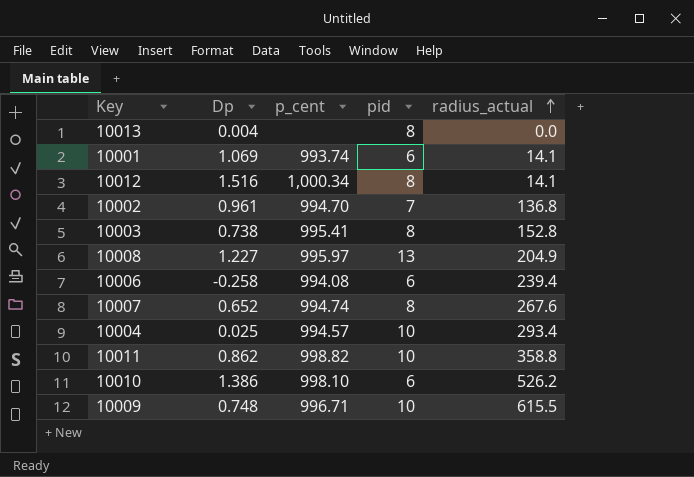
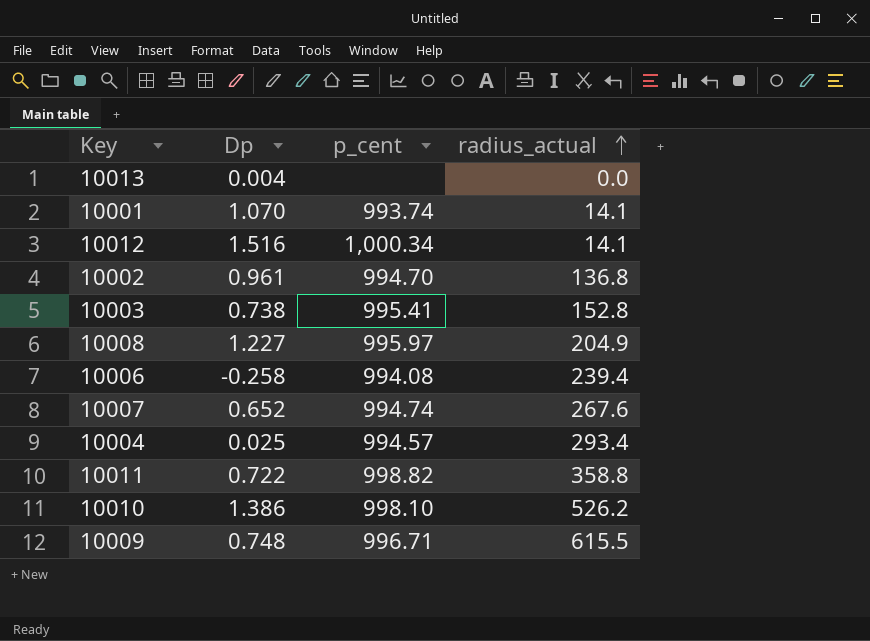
column pid | position: 4 -> none
10001 | Dp: 1.069 -> 1.070
10011 | Dp: 0.862 -> 0.722

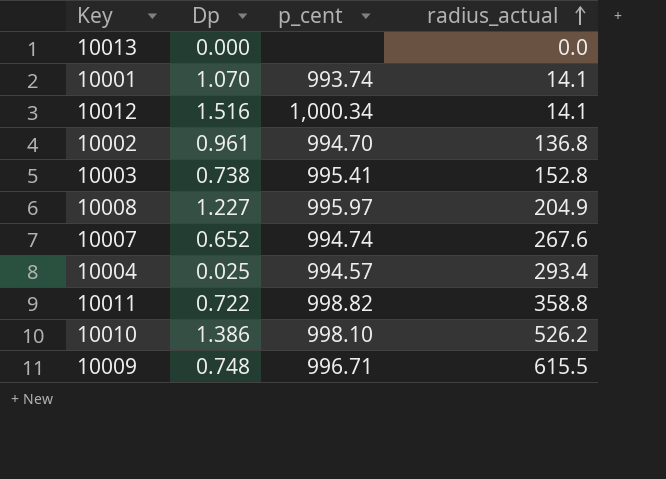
row 10006: -0.258 | 994.08 | 239.4 -> none
10013 | Dp: 0.004 -> 0.000

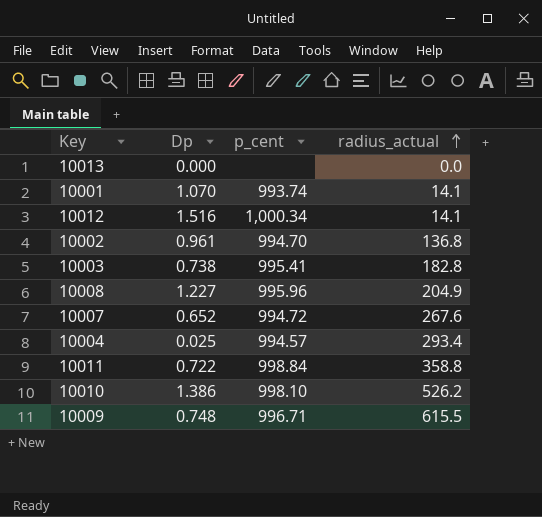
10003 | radius_actual: 152.8 -> 182.8
10008 | p_cent: 995.97 -> 995.96
10007 | p_cent: 994.74 -> 994.72
10011 | p_cent: 998.82 -> 998.84

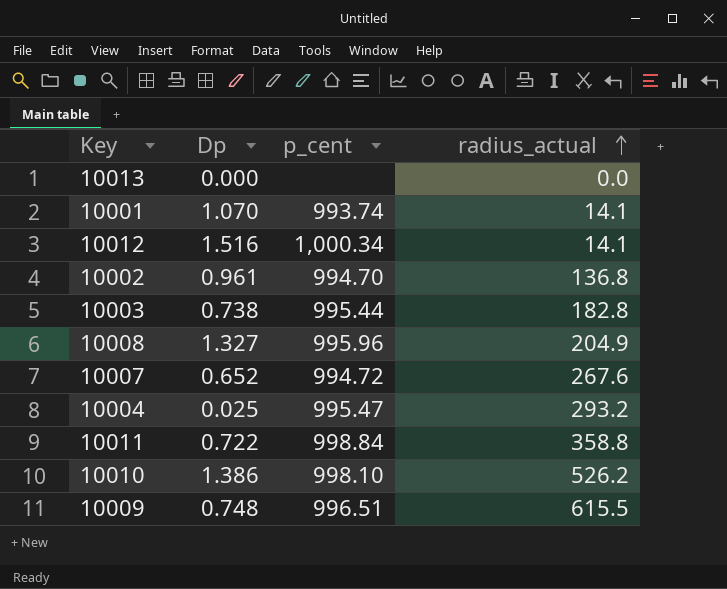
10003 | p_cent: 995.41 -> 995.44
10008 | Dp: 1.227 -> 1.327
10004 | p_cent: 994.57 -> 995.47
10004 | radius_actual: 293.4 -> 293.2
10009 | p_cent: 996.71 -> 996.51

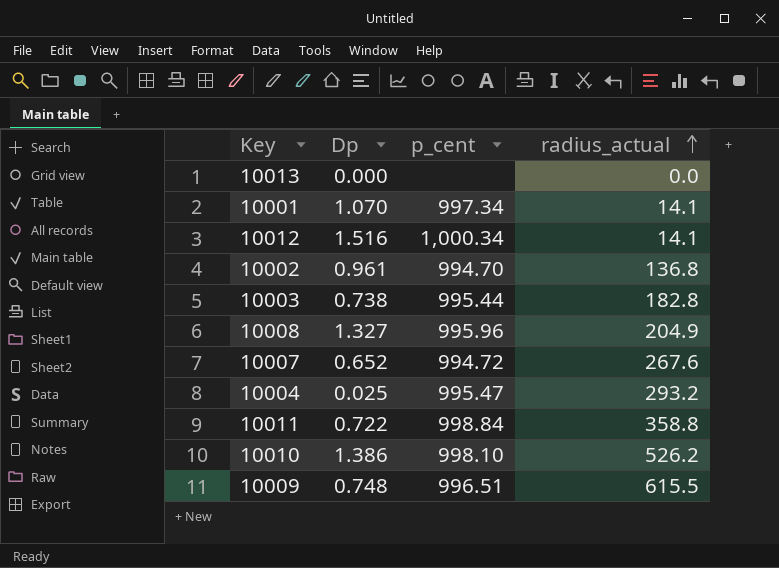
10001 | p_cent: 993.74 -> 997.34

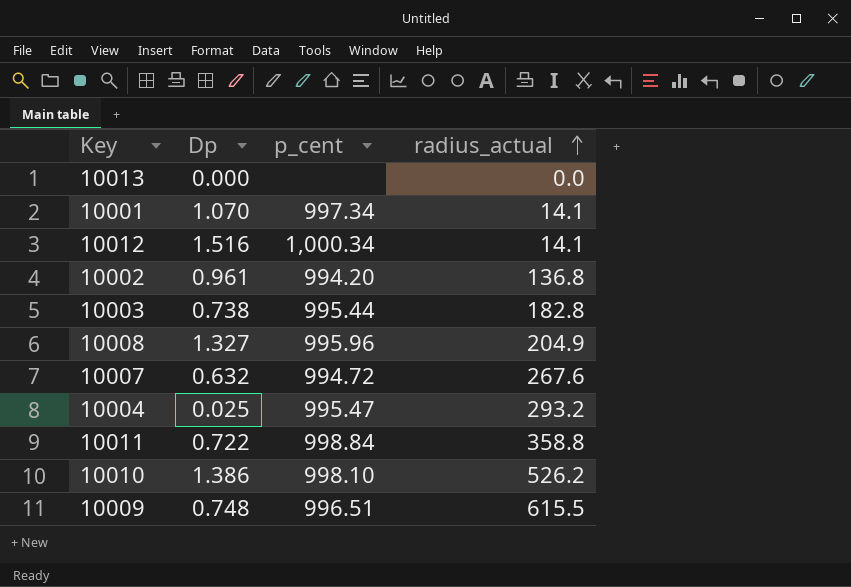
10002 | p_cent: 994.70 -> 994.20
10007 | Dp: 0.652 -> 0.632

